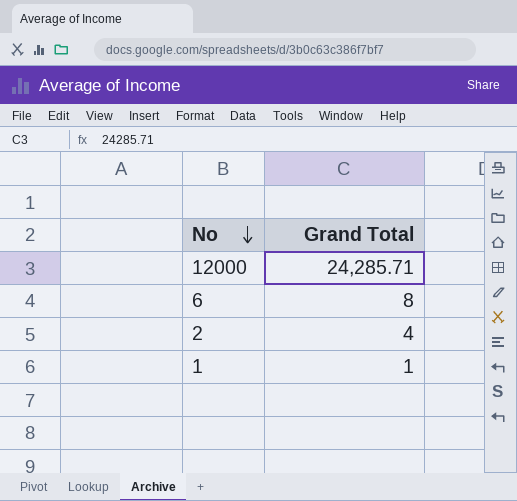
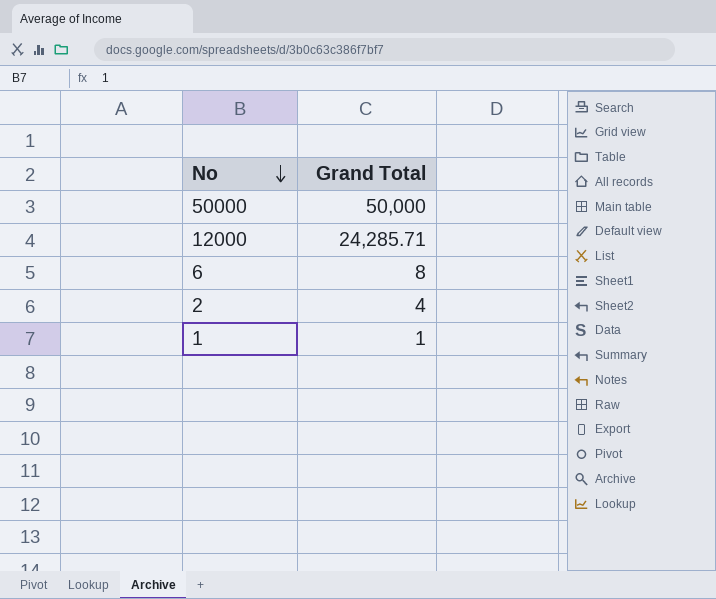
row 50000: none -> 50,000

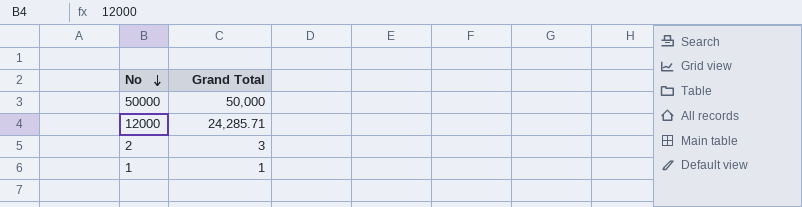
row 6: 8 -> none
2 | Grand Total: 4 -> 3

